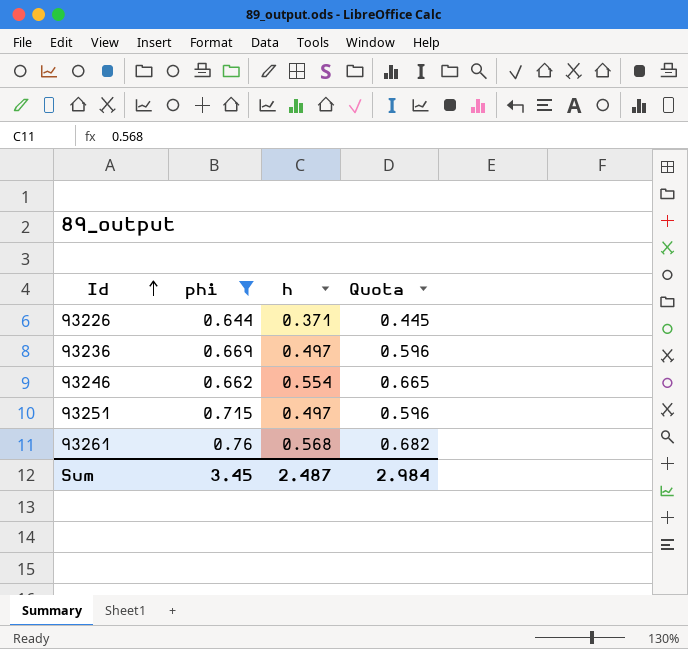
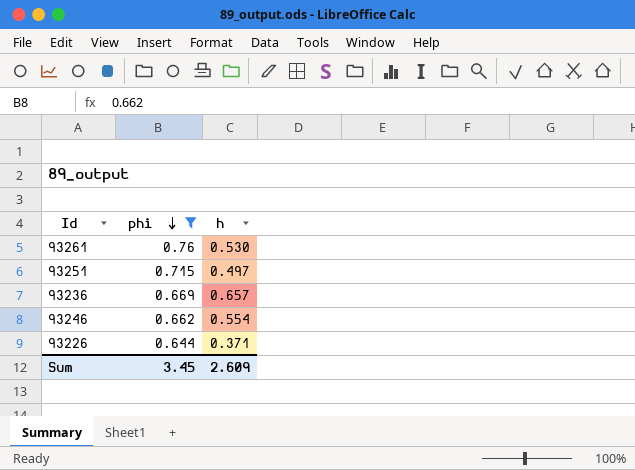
row order: Id ascending -> phi descending
column Quota | formula: [h] * 1.2 -> none
93261 | h: 0.568 -> 0.530
93236 | h: 0.497 -> 0.657
Sum | h: 2.487 -> 2.609

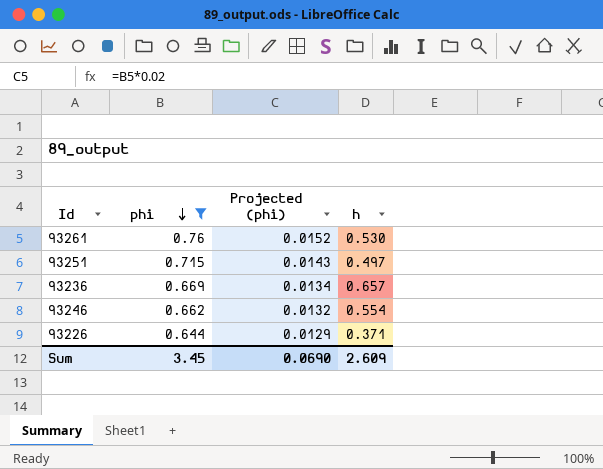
column Projected (phi) | formula: none -> [phi] * 0.02

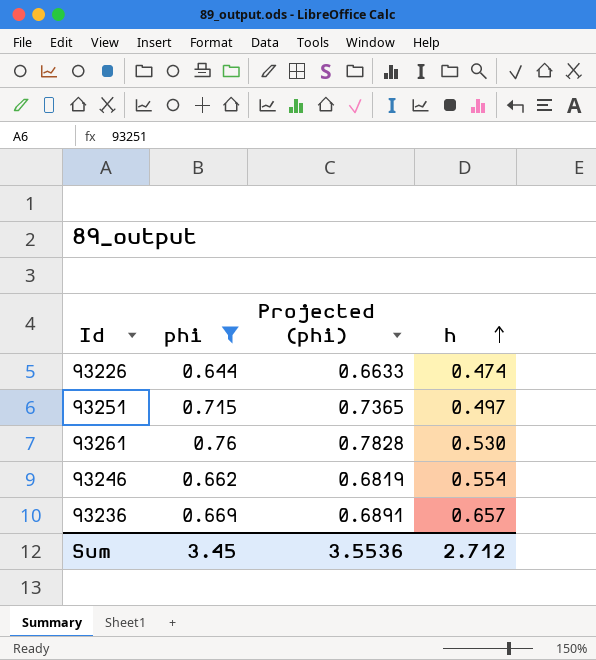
row order: phi descending -> h ascending
column Projected (phi) | formula: [phi] * 0.02 -> [phi] * 1.03
93226 | h: 0.371 -> 0.474
Sum | Projected (phi): 0.0690 -> 3.5536
Sum | h: 2.609 -> 2.712

